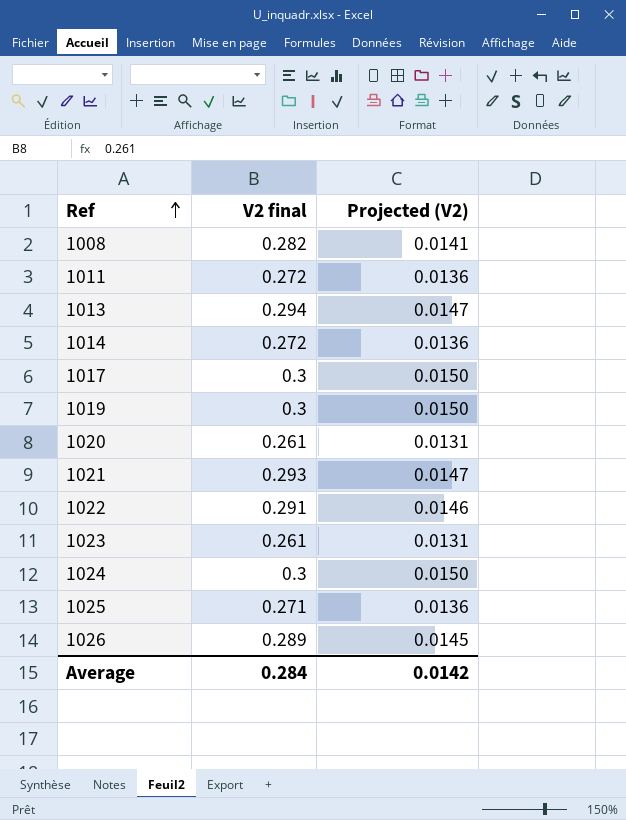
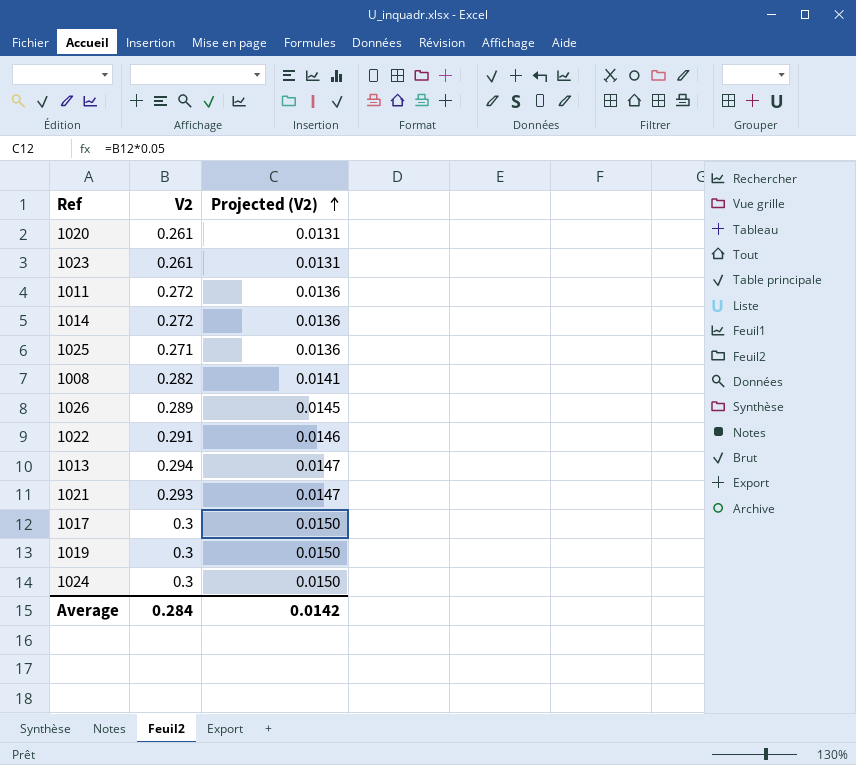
row order: Ref ascending -> Projected (V2) ascending
column name: V2 final -> V2

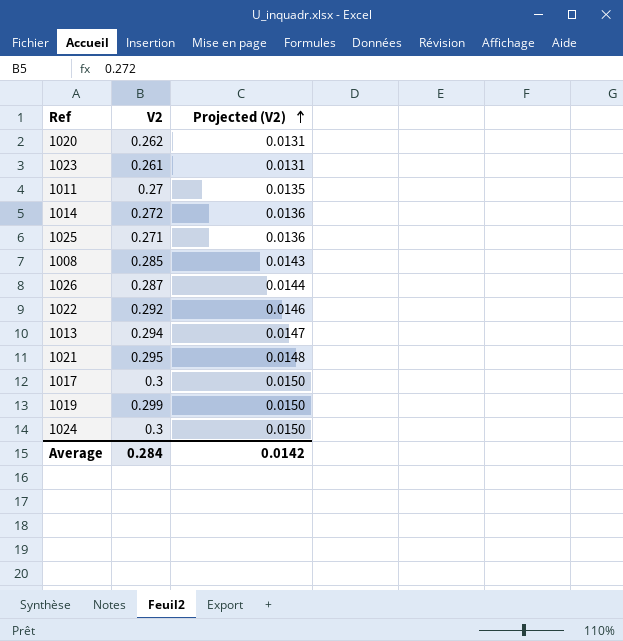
1020 | V2: 0.261 -> 0.262
1011 | V2: 0.272 -> 0.27
1011 | Projected (V2): 0.0136 -> 0.0135
1008 | V2: 0.282 -> 0.285
1008 | Projected (V2): 0.0141 -> 0.0143
1026 | V2: 0.289 -> 0.287
1026 | Projected (V2): 0.0145 -> 0.0144
1022 | V2: 0.291 -> 0.292
1021 | V2: 0.293 -> 0.295
1021 | Projected (V2): 0.0147 -> 0.0148
1019 | V2: 0.3 -> 0.299

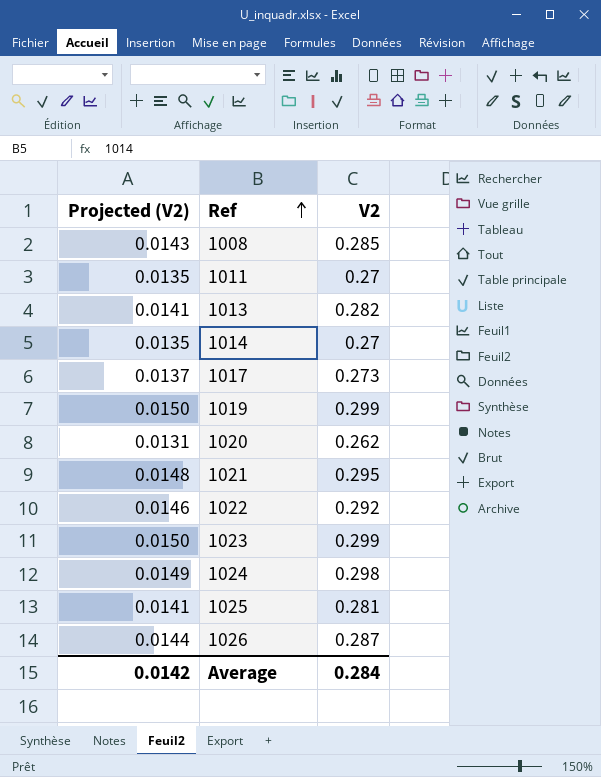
row order: Projected (V2) ascending -> Ref ascending
column Projected (V2) | position: 3 -> 1
1013 | Projected (V2): 0.0147 -> 0.0141
1013 | V2: 0.294 -> 0.282
1014 | Projected (V2): 0.0136 -> 0.0135
1014 | V2: 0.272 -> 0.27
1017 | Projected (V2): 0.0150 -> 0.0137
1017 | V2: 0.3 -> 0.273
1023 | Projected (V2): 0.0131 -> 0.0150
1023 | V2: 0.261 -> 0.299
1024 | Projected (V2): 0.0150 -> 0.0149
1024 | V2: 0.3 -> 0.298
1025 | Projected (V2): 0.0136 -> 0.0141
1025 | V2: 0.271 -> 0.281

